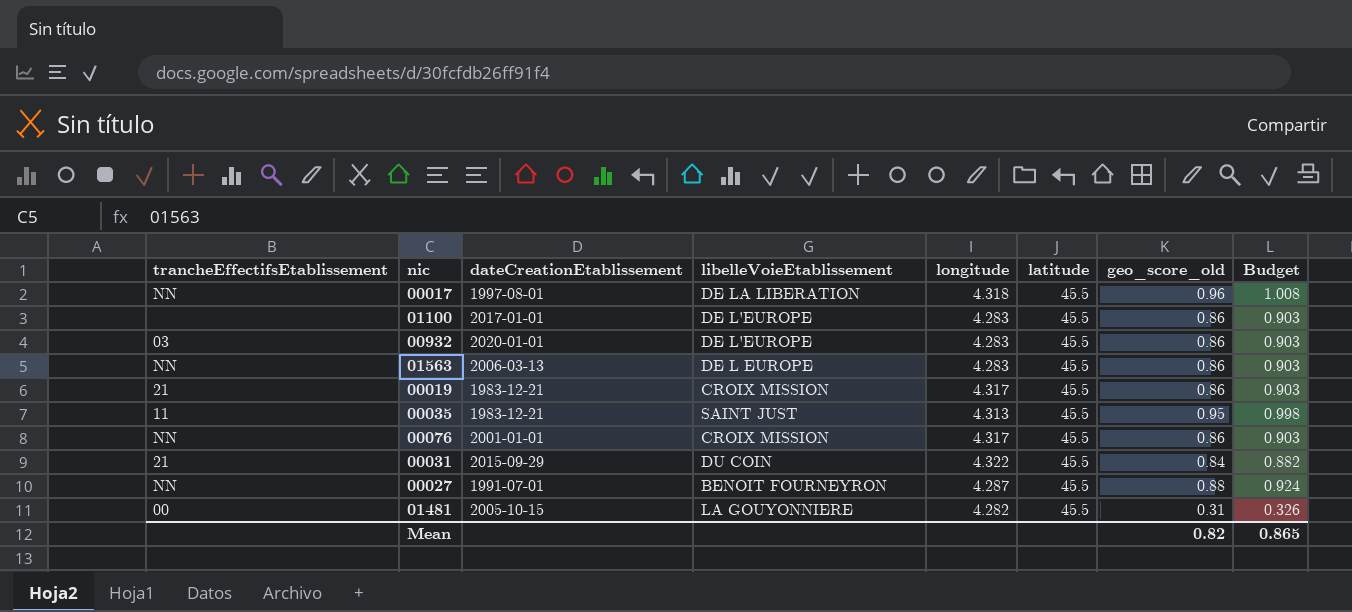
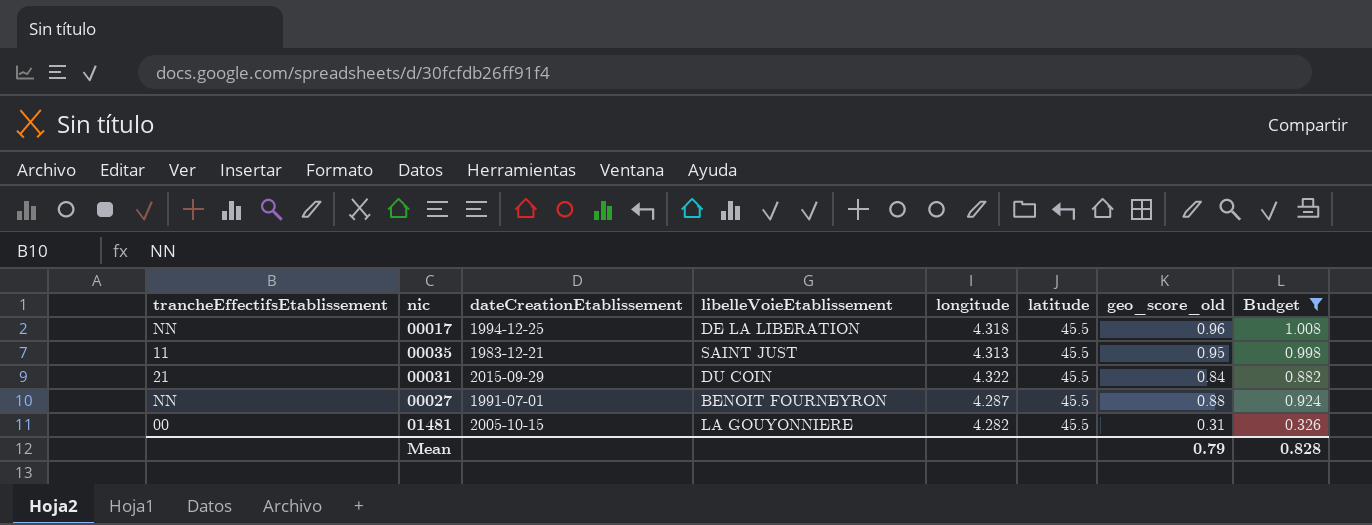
filter: none -> Budget != 0.903
00017 | dateCreationEtablissement: 1997-08-01 -> 1994-12-25
Mean | geo_score_old: 0.82 -> 0.79
Mean | Budget: 0.865 -> 0.828

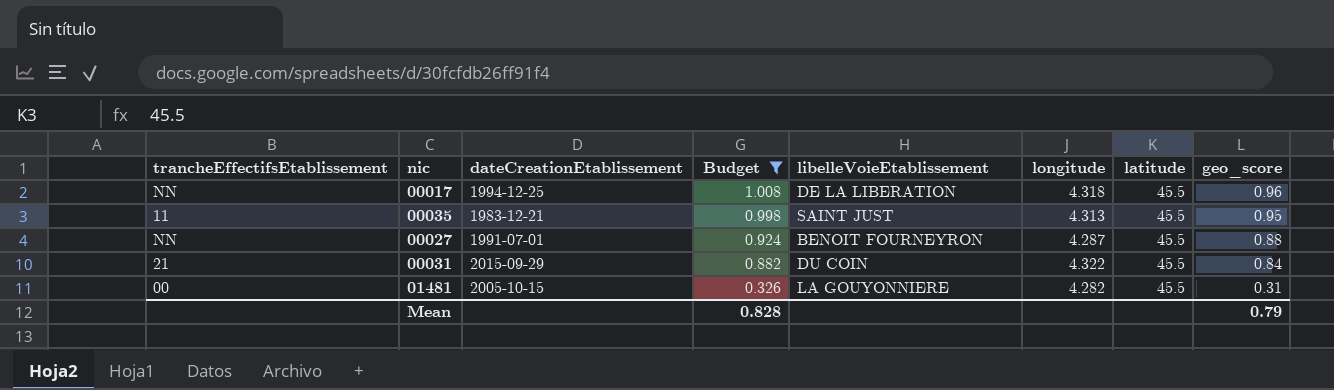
row order: none -> Budget descending
column Budget | position: 8 -> 4
column name: geo_score_old -> geo_score

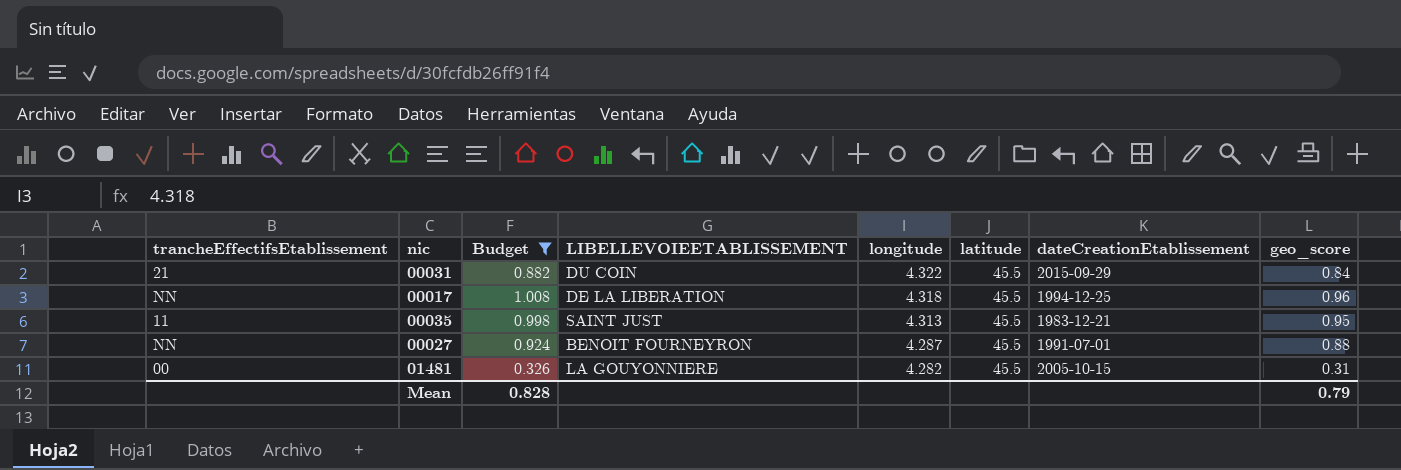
row order: Budget descending -> longitude descending
column name: libelleVoieEtablissement -> LIBELLEVOIEETABLISSEMENT
column dateCreationEtablissement | position: 3 -> 7

